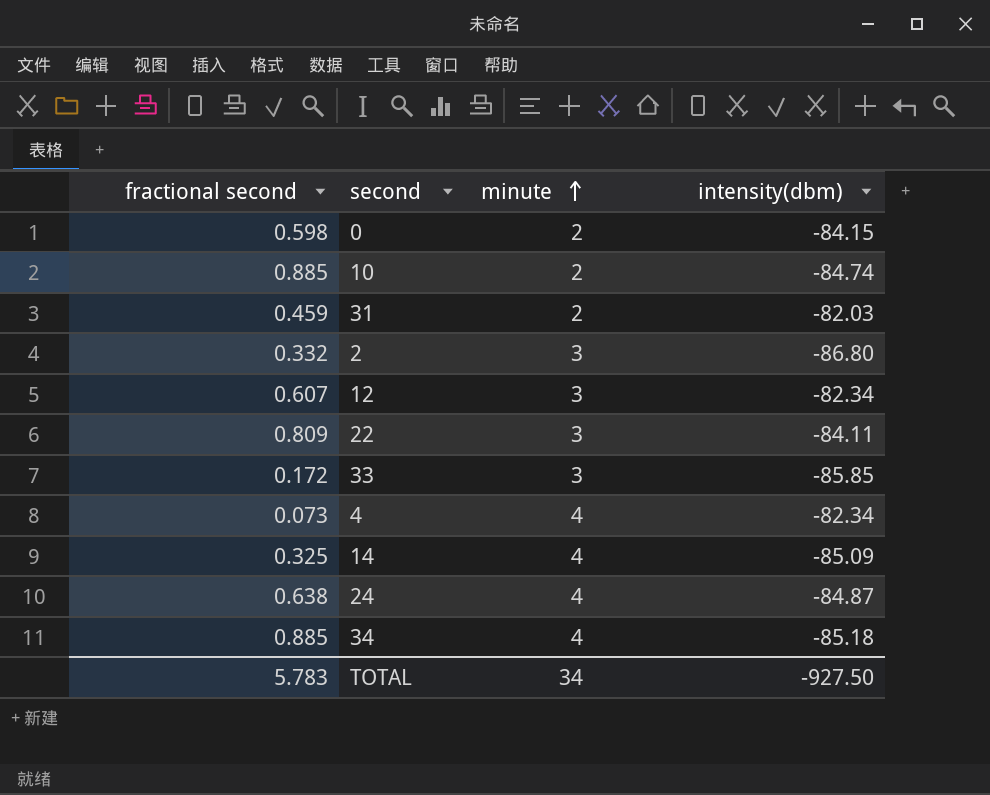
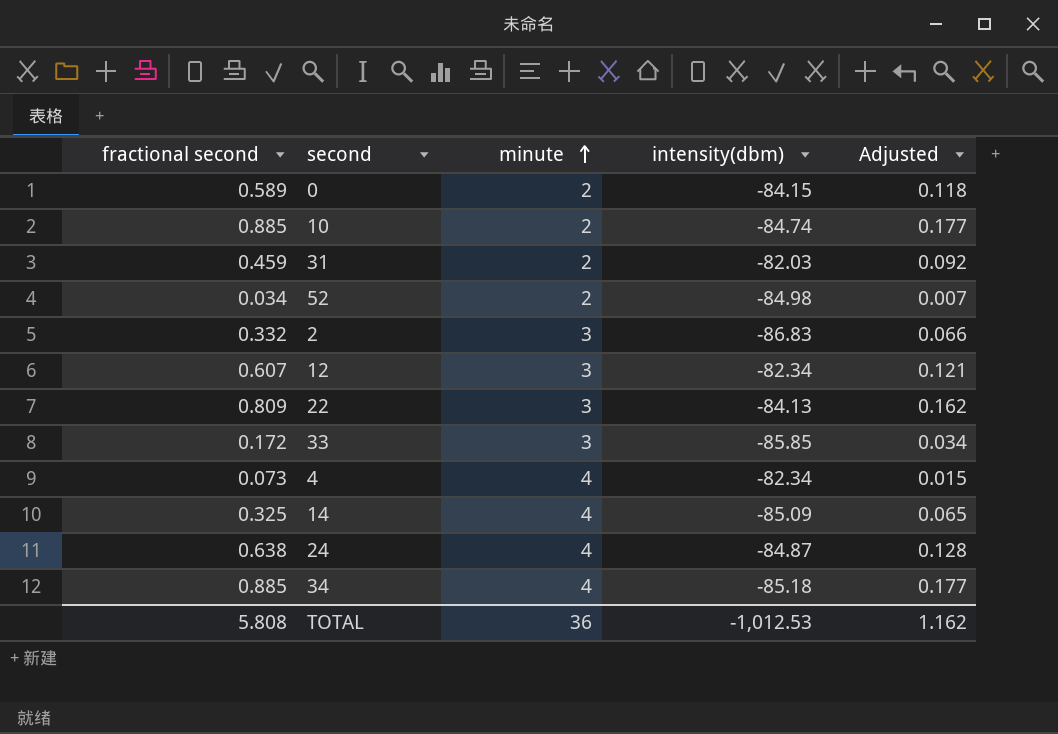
column Adjusted | formula: none -> [fractional second] * 0.2
0 | fractional second: 0.598 -> 0.589
row 52: none -> 0.034 | 2 | -84.98 | 0.007
2 | intensity(dbm): -86.80 -> -86.83
22 | intensity(dbm): -84.11 -> -84.13
TOTAL | fractional second: 5.783 -> 5.808
TOTAL | minute: 34 -> 36
TOTAL | intensity(dbm): -927.50 -> -1,012.53

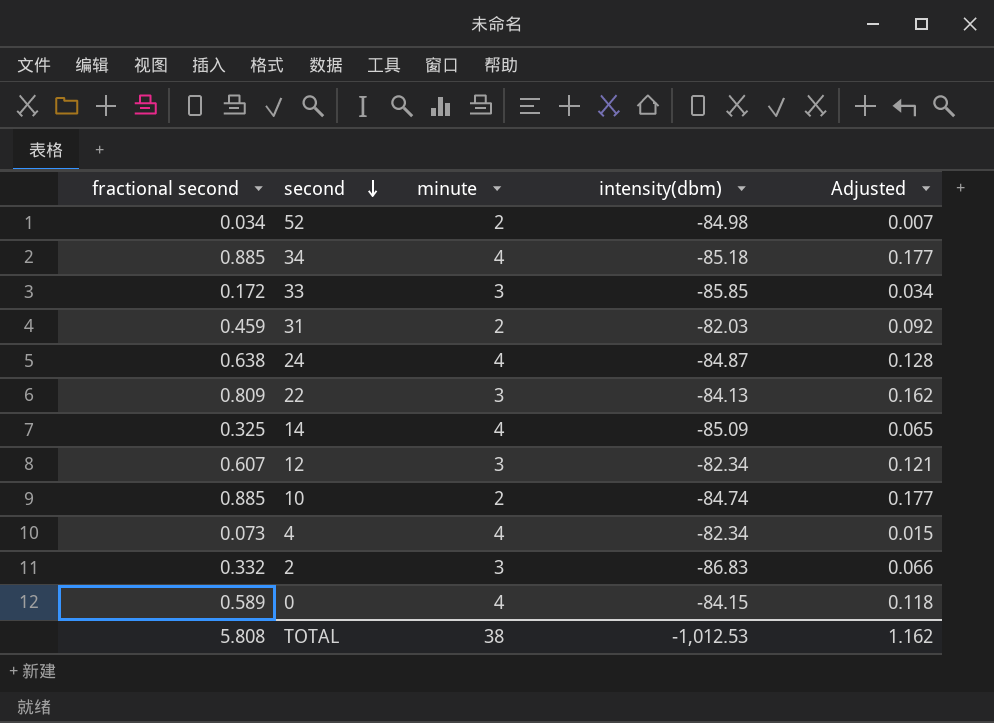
row order: minute ascending -> second descending
0 | minute: 2 -> 4
TOTAL | minute: 36 -> 38

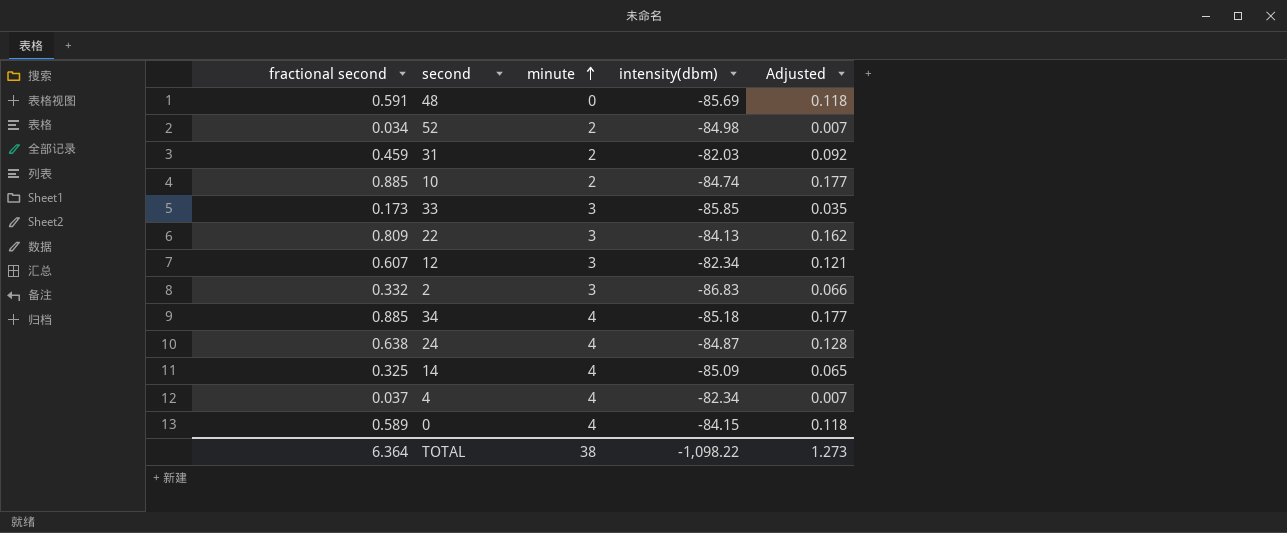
row order: second descending -> minute ascending
row 48: none -> 0.591 | 0 | -85.69 | 0.118
33 | fractional second: 0.172 -> 0.173
33 | Adjusted: 0.034 -> 0.035
4 | fractional second: 0.073 -> 0.037
4 | Adjusted: 0.015 -> 0.007
TOTAL | fractional second: 5.808 -> 6.364
TOTAL | intensity(dbm): -1,012.53 -> -1,098.22
TOTAL | Adjusted: 1.162 -> 1.273

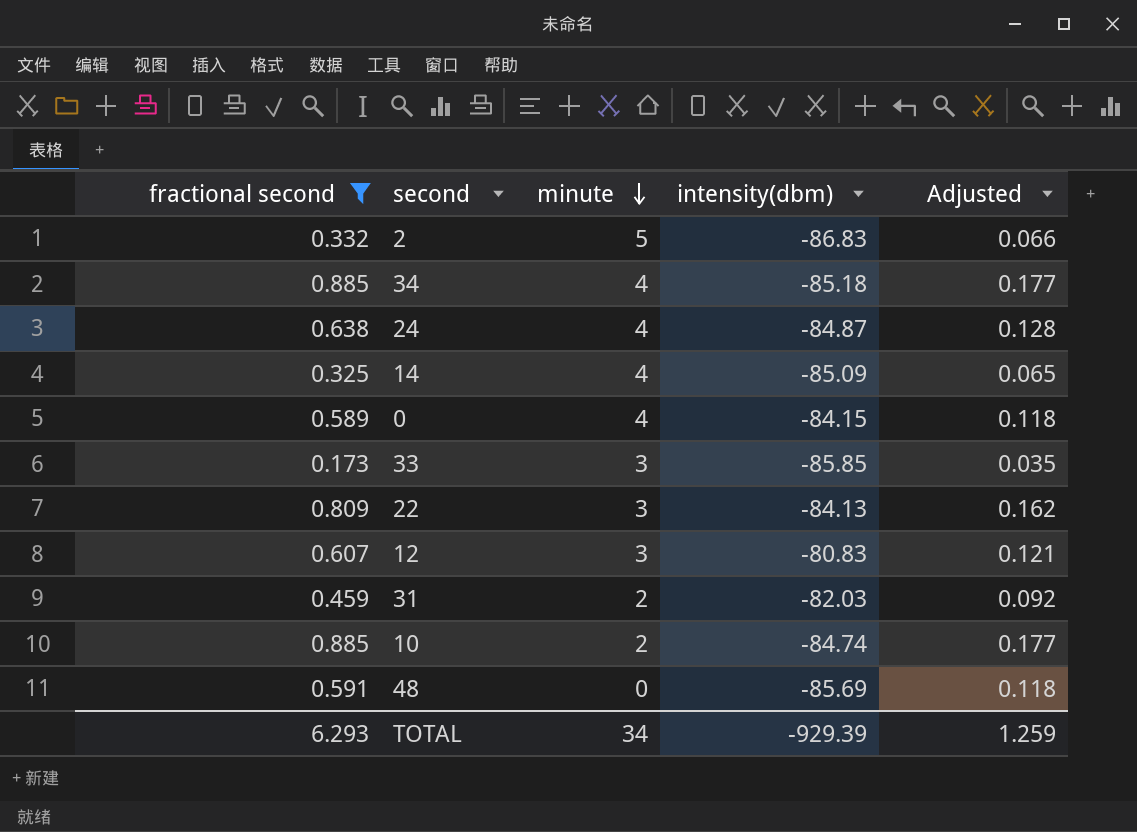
filter: none -> fractional second >= 0.173
row order: minute ascending -> minute descending
2 | minute: 3 -> 5
12 | intensity(dbm): -82.34 -> -80.83
TOTAL | fractional second: 6.364 -> 6.293
TOTAL | minute: 38 -> 34
TOTAL | intensity(dbm): -1,098.22 -> -929.39
TOTAL | Adjusted: 1.273 -> 1.259

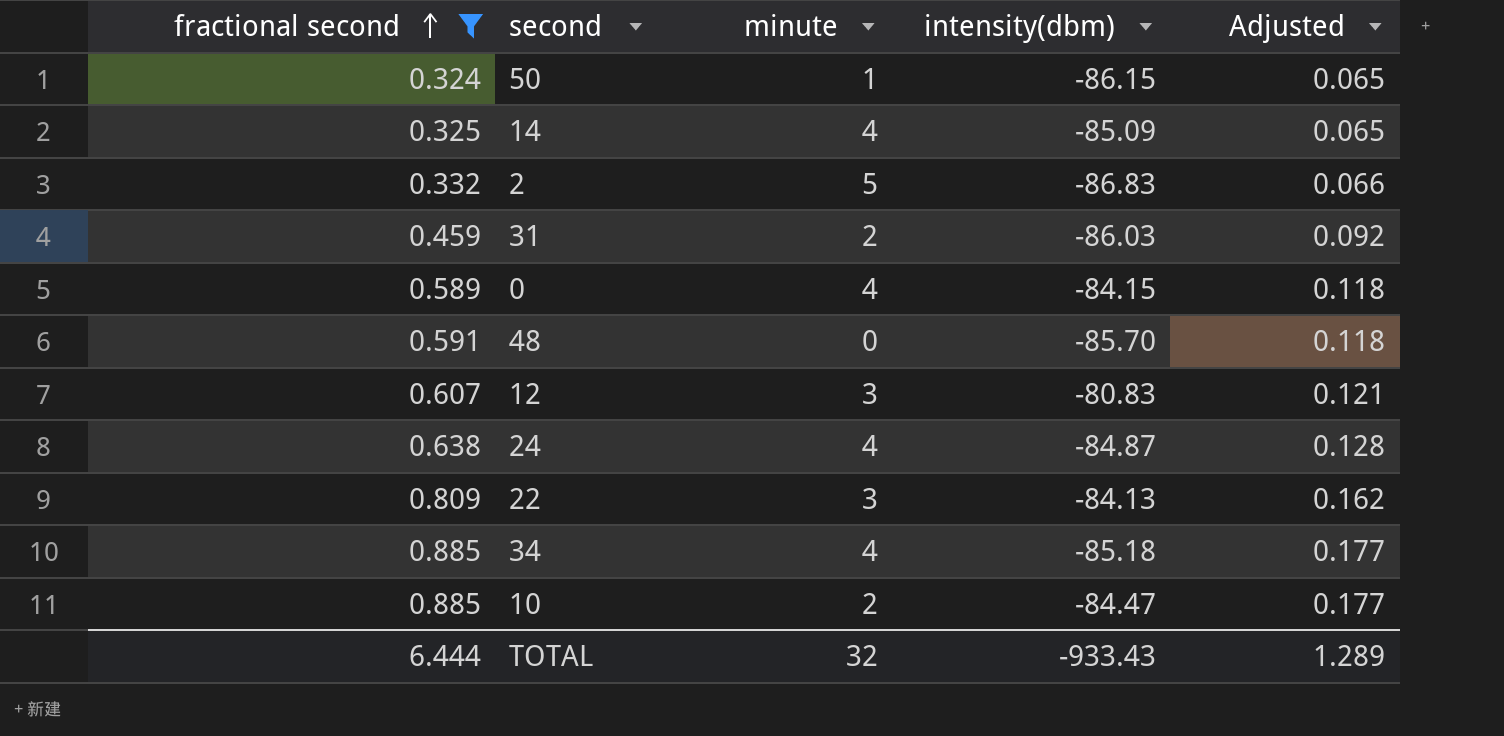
row order: minute descending -> fractional second ascending
row 33: 0.173 | 3 | -85.85 | 0.035 -> none
row 50: none -> 0.324 | 1 | -86.15 | 0.065
31 | intensity(dbm): -82.03 -> -86.03
48 | intensity(dbm): -85.69 -> -85.70
10 | intensity(dbm): -84.74 -> -84.47
TOTAL | fractional second: 6.293 -> 6.444
TOTAL | minute: 34 -> 32
TOTAL | intensity(dbm): -929.39 -> -933.43
TOTAL | Adjusted: 1.259 -> 1.289

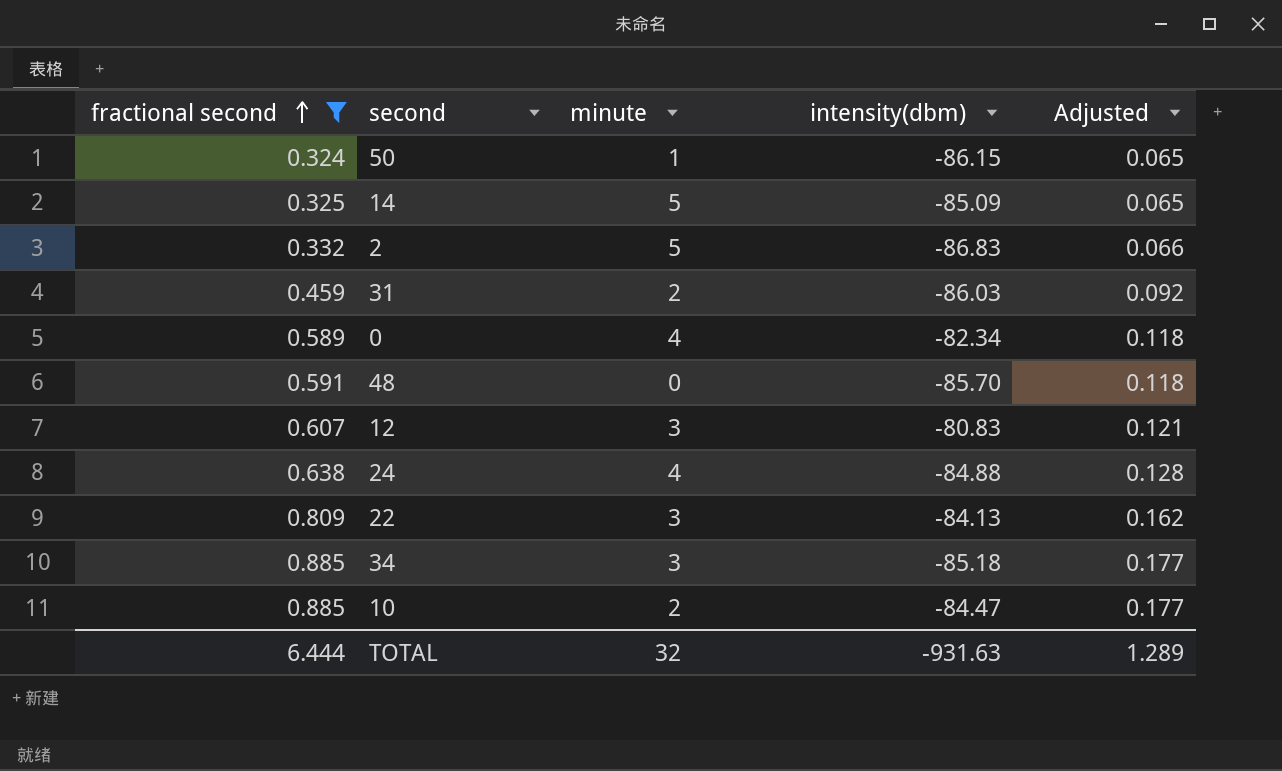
14 | minute: 4 -> 5
0 | intensity(dbm): -84.15 -> -82.34
24 | intensity(dbm): -84.87 -> -84.88
34 | minute: 4 -> 3
TOTAL | intensity(dbm): -933.43 -> -931.63

